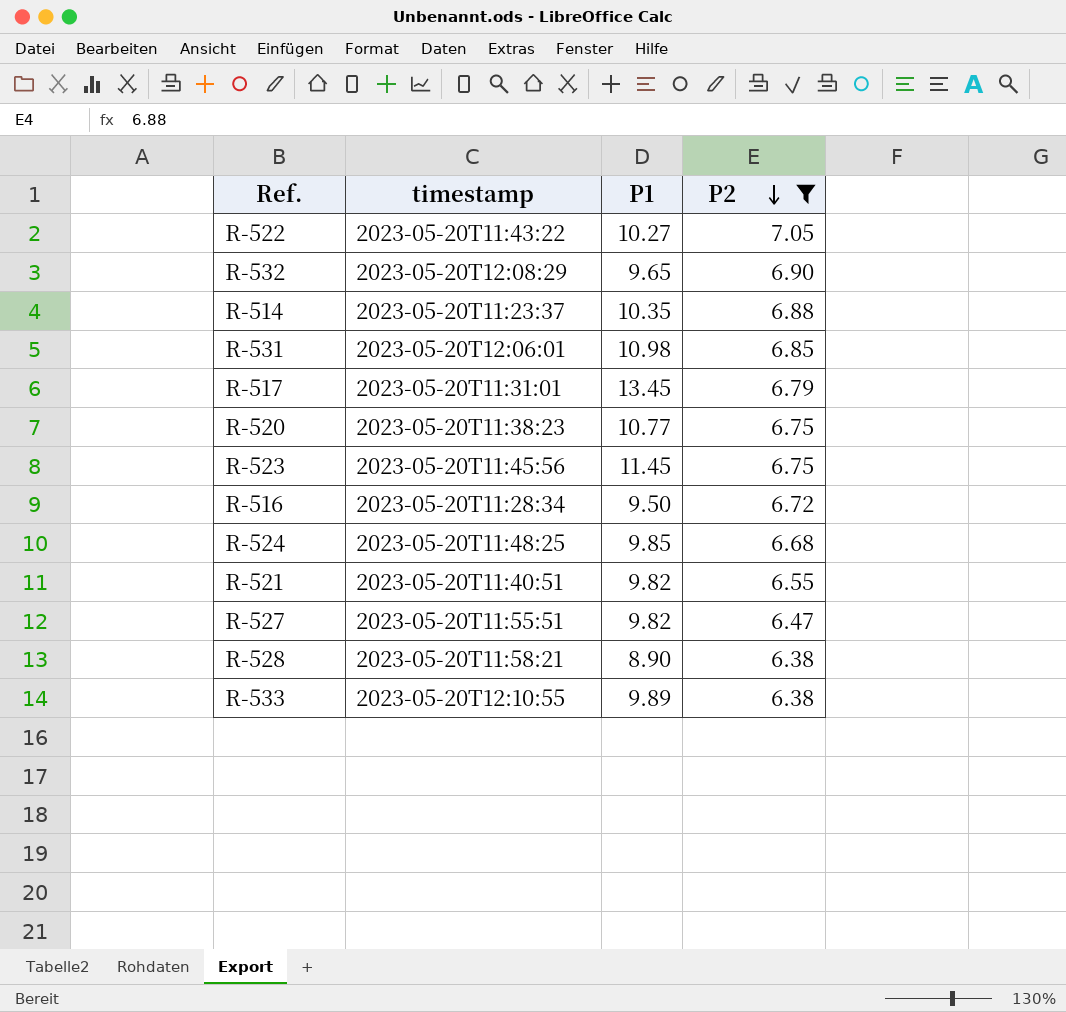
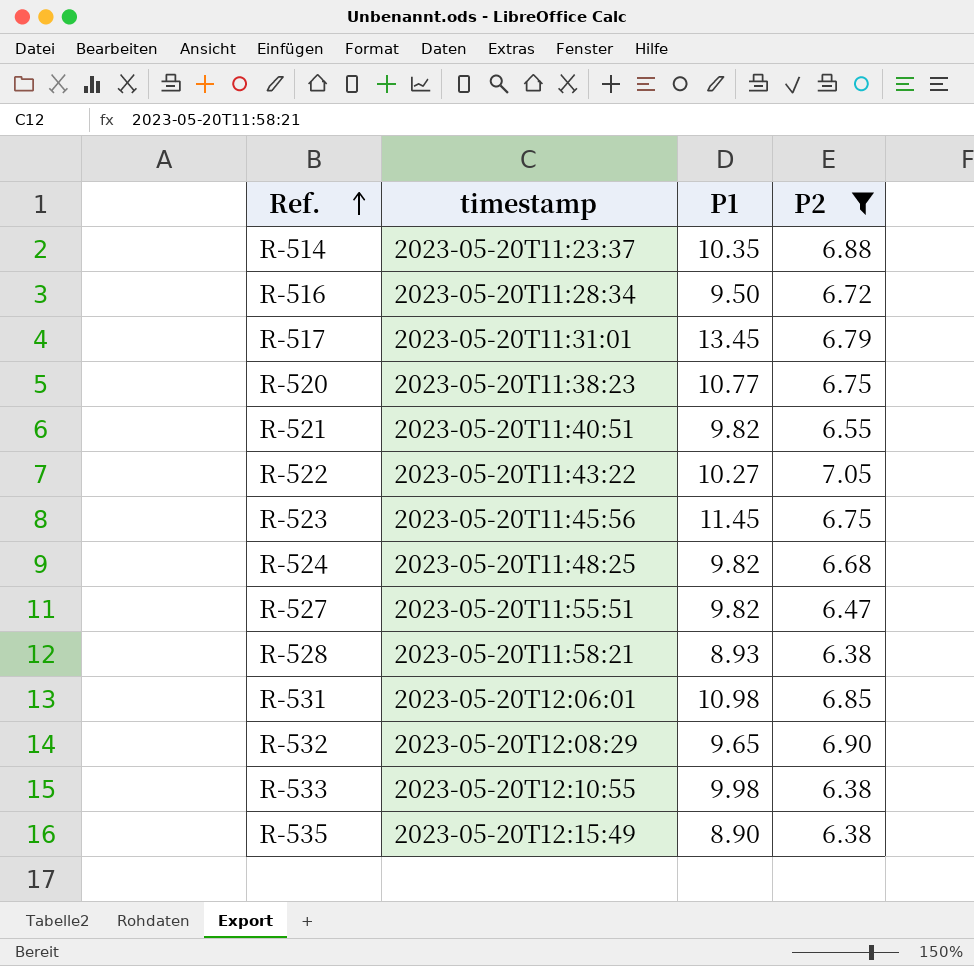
row order: P2 descending -> Ref. ascending
R-524 | P1: 9.85 -> 9.82
R-528 | P1: 8.90 -> 8.93
R-533 | P1: 9.89 -> 9.98
row R-535: none -> 2023-05-20T12:15:49 | 8.90 | 6.38

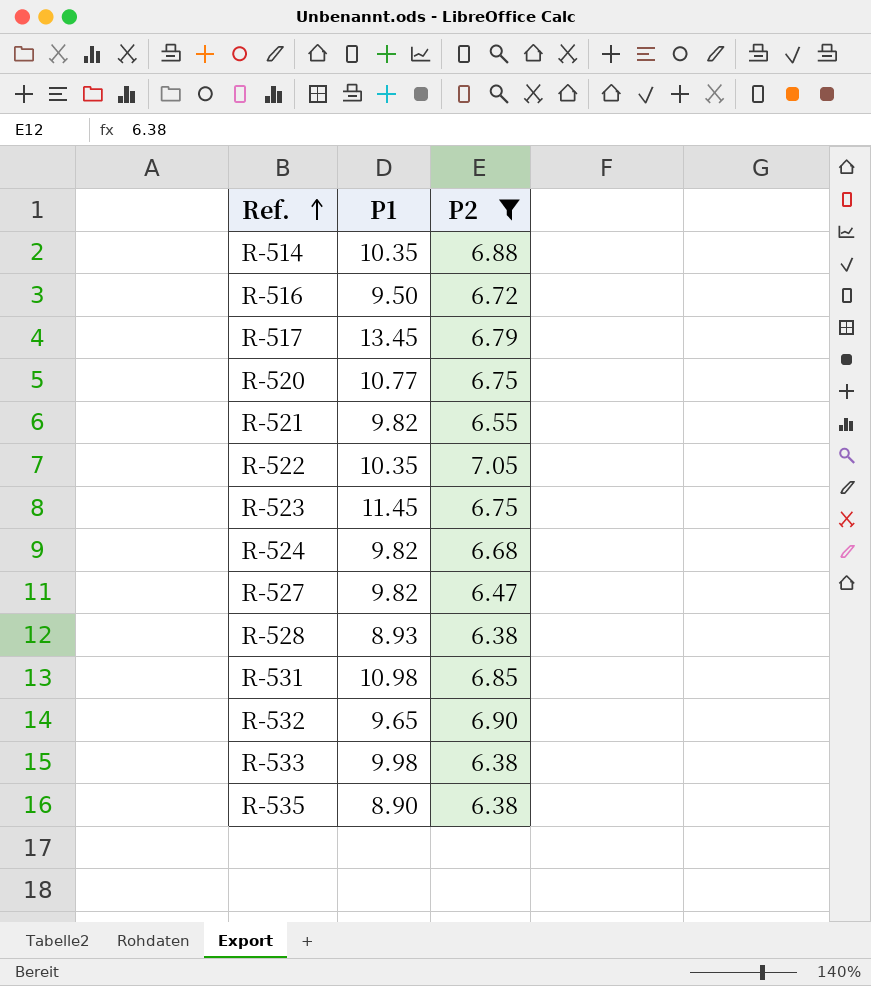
column timestamp | position: 2 -> none
R-522 | P1: 10.27 -> 10.35

